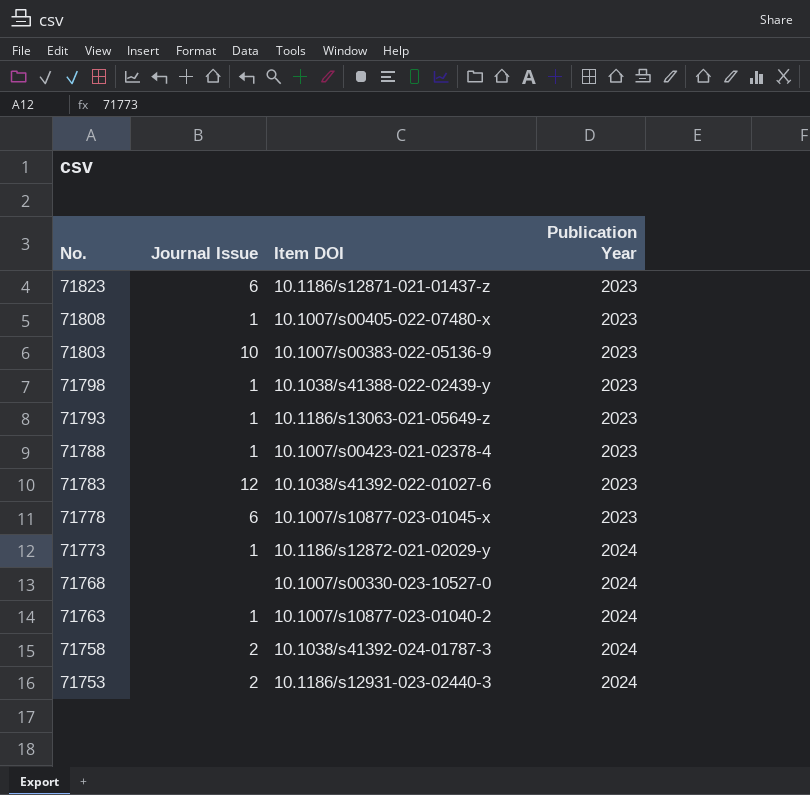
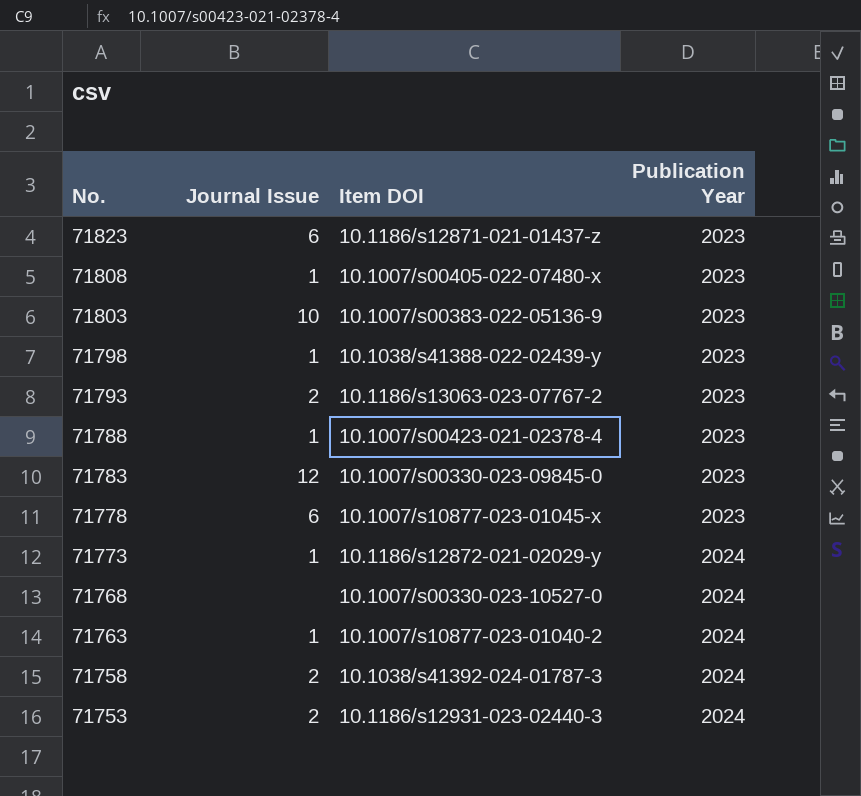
71793 | Journal Issue: 1 -> 2
71793 | Item DOI: 10.1186/s13063-021-05649-z -> 10.1186/s13063-023-07767-2
71783 | Item DOI: 10.1038/s41392-022-01027-6 -> 10.1007/s00330-023-09845-0

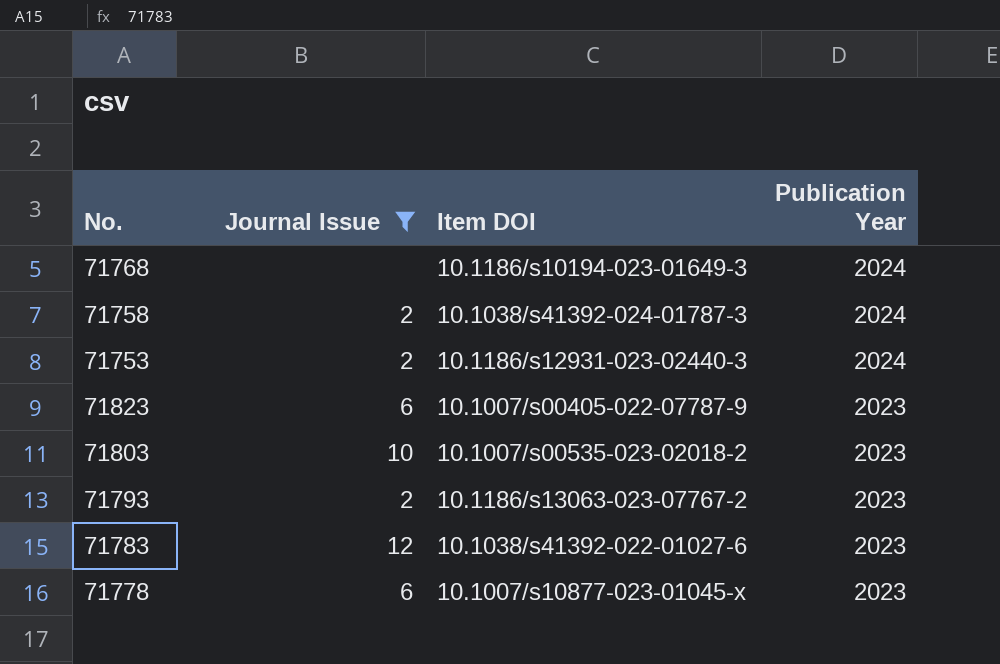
filter: none -> Journal Issue != 1
row order: No. descending -> Publication Year descending
71768 | Item DOI: 10.1007/s00330-023-10527-0 -> 10.1186/s10194-023-01649-3
71823 | Item DOI: 10.1186/s12871-021-01437-z -> 10.1007/s00405-022-07787-9
71803 | Item DOI: 10.1007/s00383-022-05136-9 -> 10.1007/s00535-023-02018-2
71783 | Item DOI: 10.1007/s00330-023-09845-0 -> 10.1038/s41392-022-01027-6

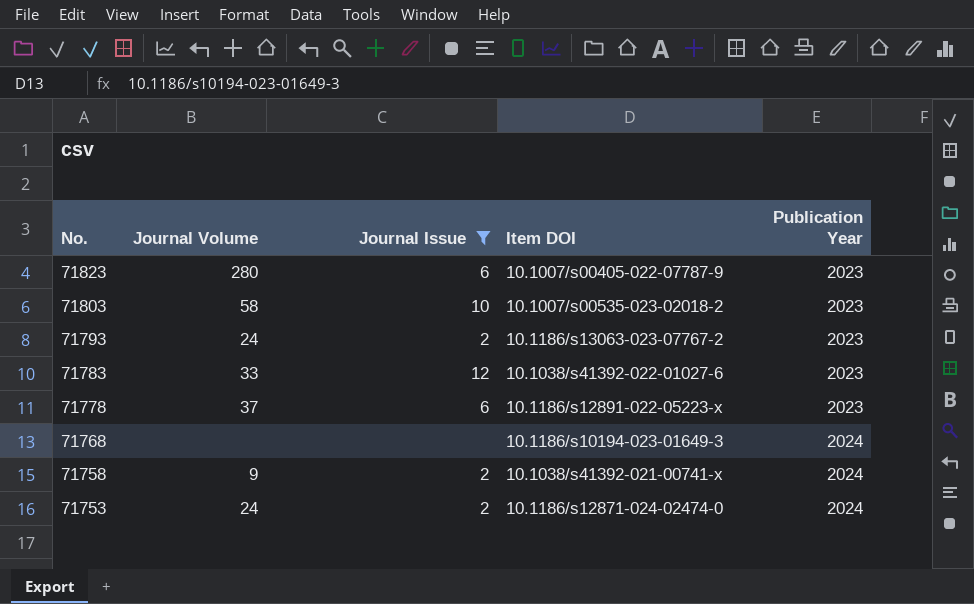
row order: Publication Year descending -> No. descending
column Journal Volume | position: none -> 2
71778 | Item DOI: 10.1007/s10877-023-01045-x -> 10.1186/s12891-022-05223-x
71758 | Item DOI: 10.1038/s41392-024-01787-3 -> 10.1038/s41392-021-00741-x
71753 | Item DOI: 10.1186/s12931-023-02440-3 -> 10.1186/s12871-024-02474-0

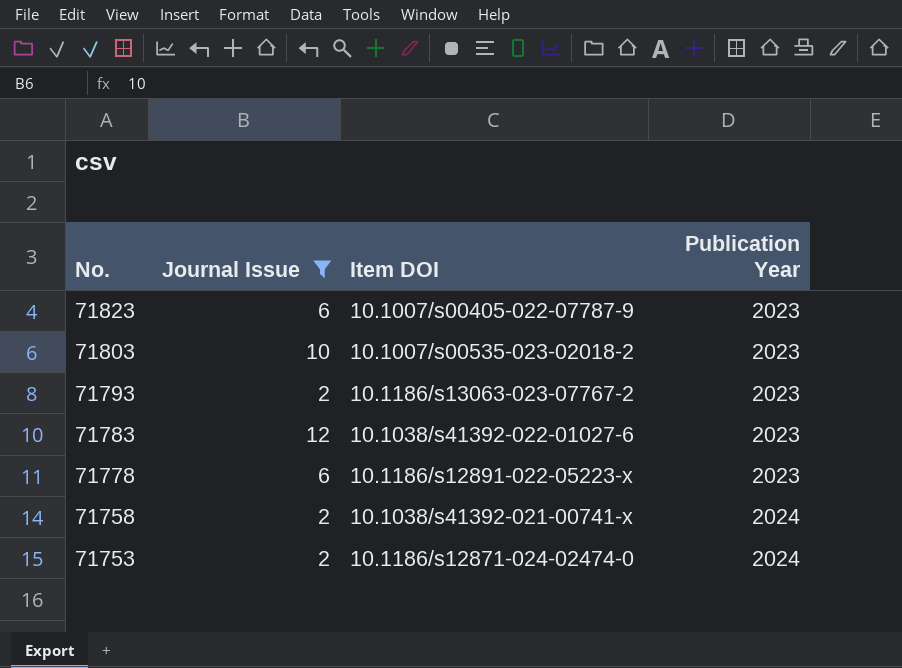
column Journal Volume | position: 2 -> none
row 71768: none | none | 10.1186/s10194-023-01649-3 | 2024 -> none

